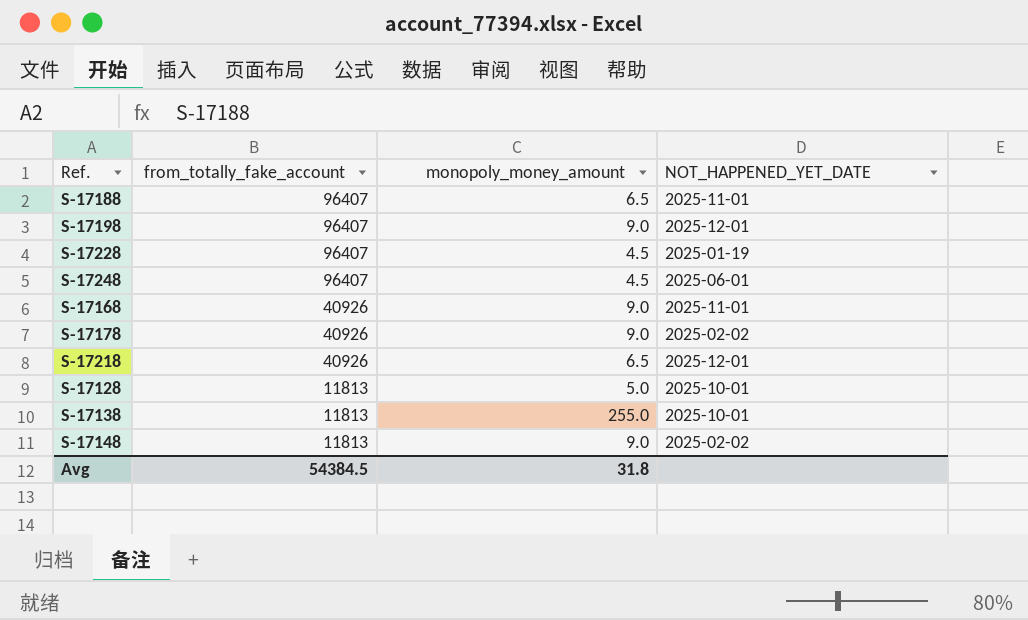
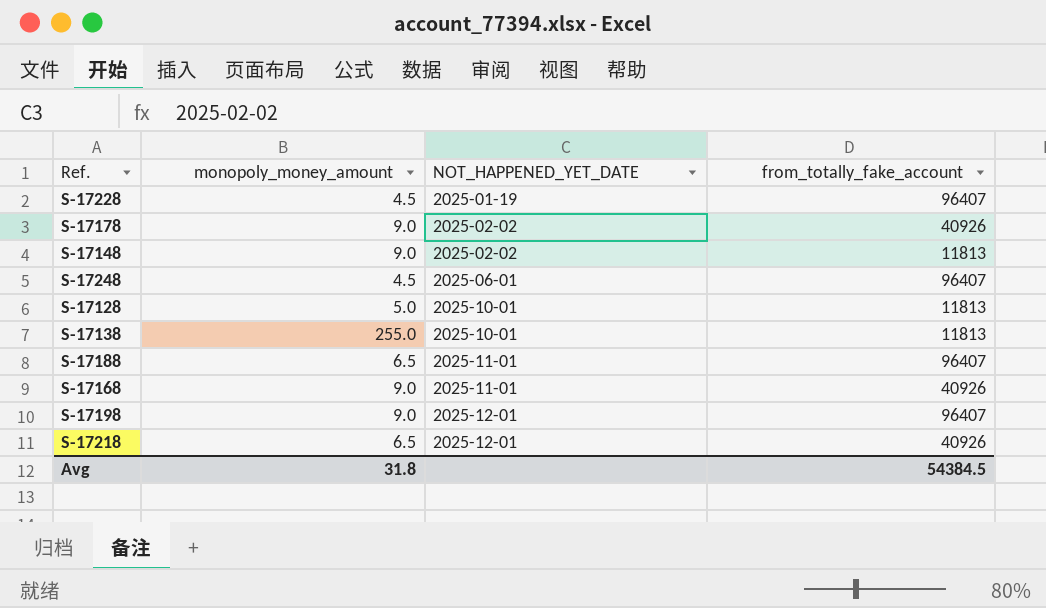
row order: from_totally_fake_account descending -> NOT_HAPPENED_YET_DATE ascending
column from_totally_fake_account | position: 2 -> 4

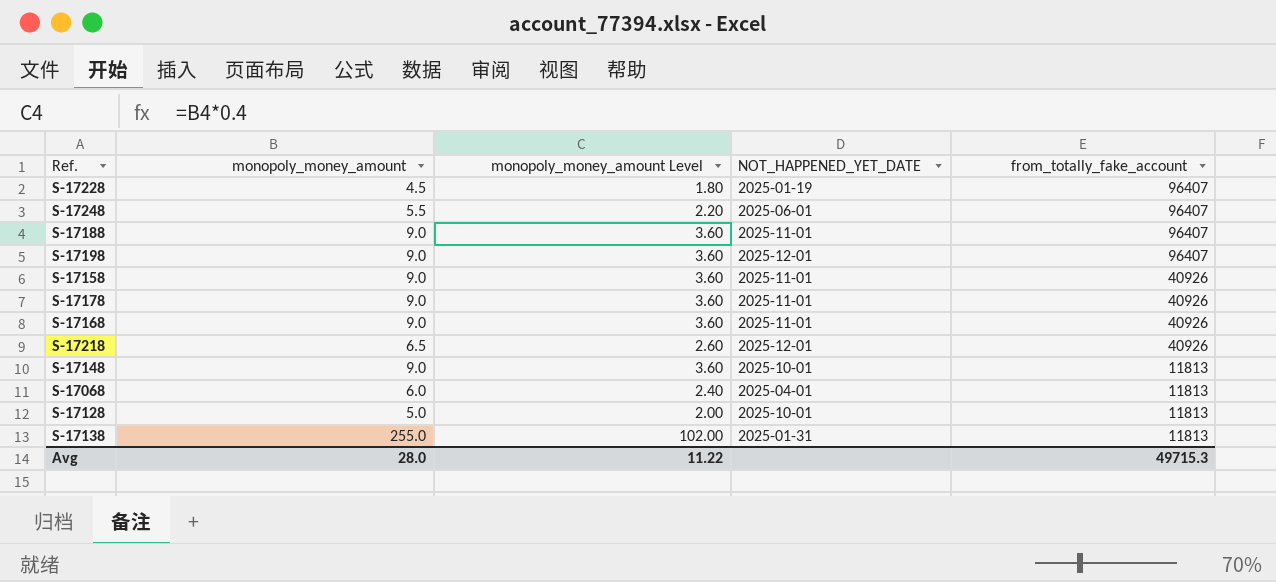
row order: NOT_HAPPENED_YET_DATE ascending -> from_totally_fake_account descending
column monopoly_money_amount Level | formula: none -> [monopoly_money_amount] * 0.4
S-17248 | monopoly_money_amount: 4.5 -> 5.5
S-17188 | monopoly_money_amount: 6.5 -> 9.0
row S-17158: none -> 9.0 | 3.60 | 2025-11-01 | 40926
S-17178 | NOT_HAPPENED_YET_DATE: 2025-02-02 -> 2025-11-01
S-17148 | NOT_HAPPENED_YET_DATE: 2025-02-02 -> 2025-10-01
row S-17068: none -> 6.0 | 2.40 | 2025-04-01 | 11813
S-17138 | NOT_HAPPENED_YET_DATE: 2025-10-01 -> 2025-01-31
Avg | monopoly_money_amount: 31.8 -> 28.0
Avg | from_totally_fake_account: 54384.5 -> 49715.3

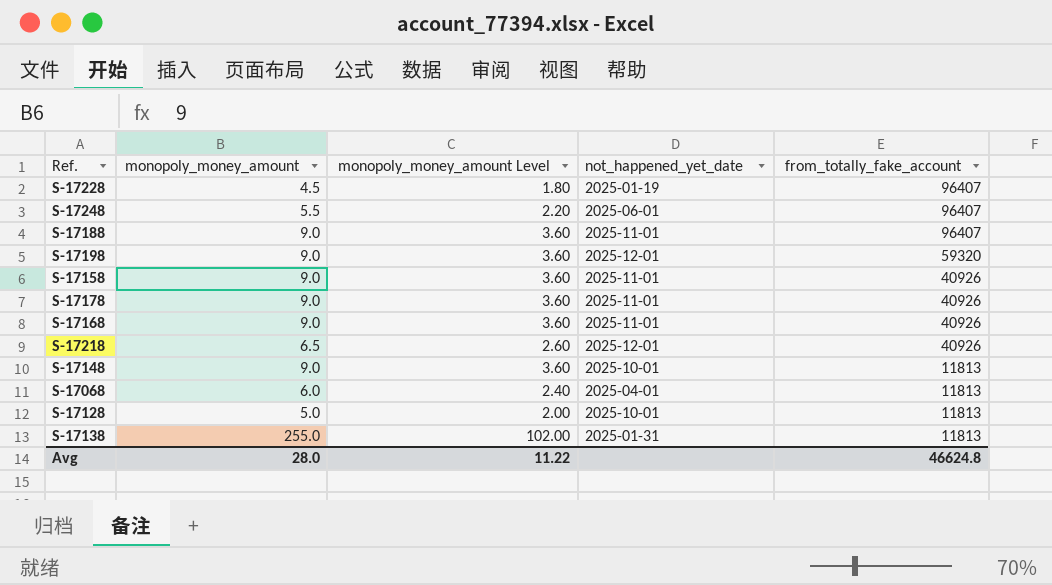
column name: NOT_HAPPENED_YET_DATE -> not_happened_yet_date
S-17198 | from_totally_fake_account: 96407 -> 59320
Avg | from_totally_fake_account: 49715.3 -> 46624.8

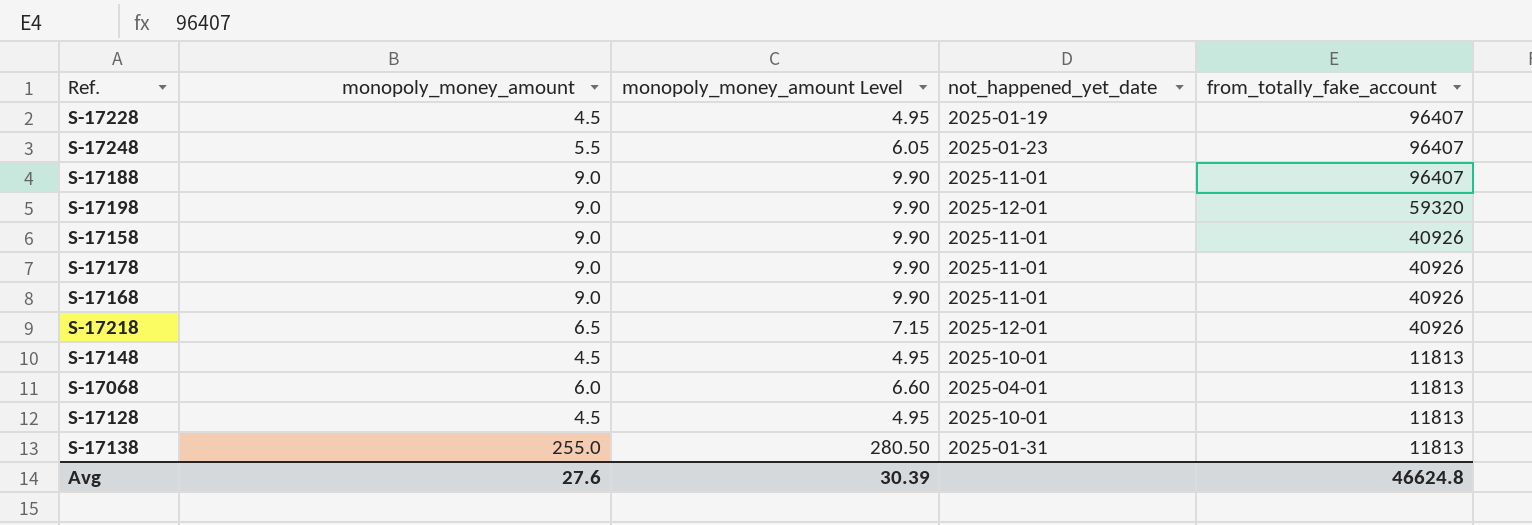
column monopoly_money_amount Level | formula: [monopoly_money_amount] * 0.4 -> [monopoly_money_amount] * 1.1
S-17248 | not_happened_yet_date: 2025-06-01 -> 2025-01-23
S-17148 | monopoly_money_amount: 9.0 -> 4.5
S-17128 | monopoly_money_amount: 5.0 -> 4.5
Avg | monopoly_money_amount: 28.0 -> 27.6
Avg | monopoly_money_amount Level: 11.22 -> 30.39

